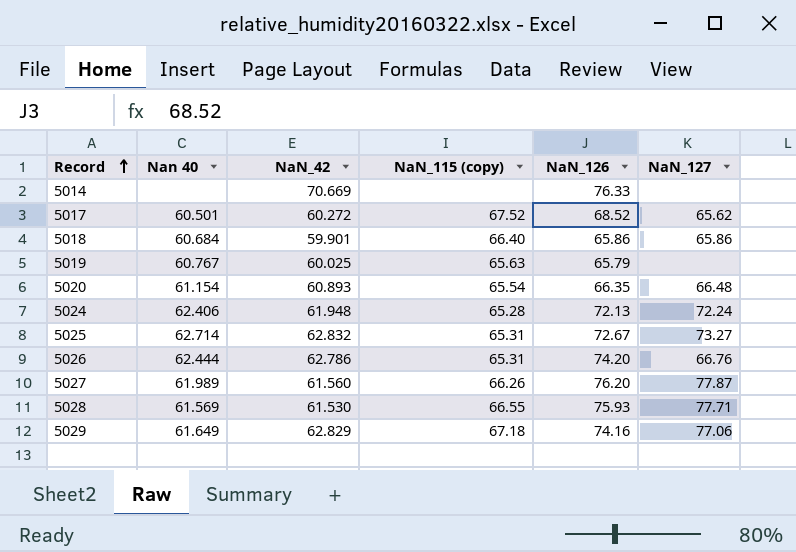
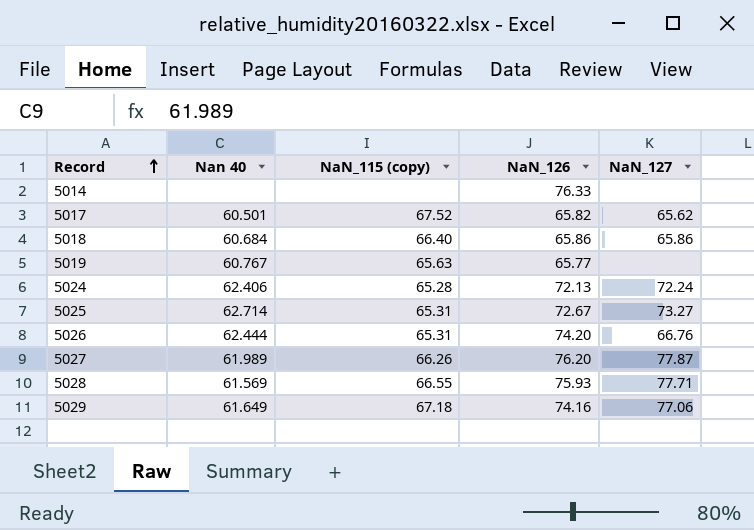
column NaN_42 | position: 3 -> none
row 5020: 61.154 | 60.893 | 65.54 | 66.35 | 66.48 -> none
5017 | NaN_126: 68.52 -> 65.82
5019 | NaN_126: 65.79 -> 65.77

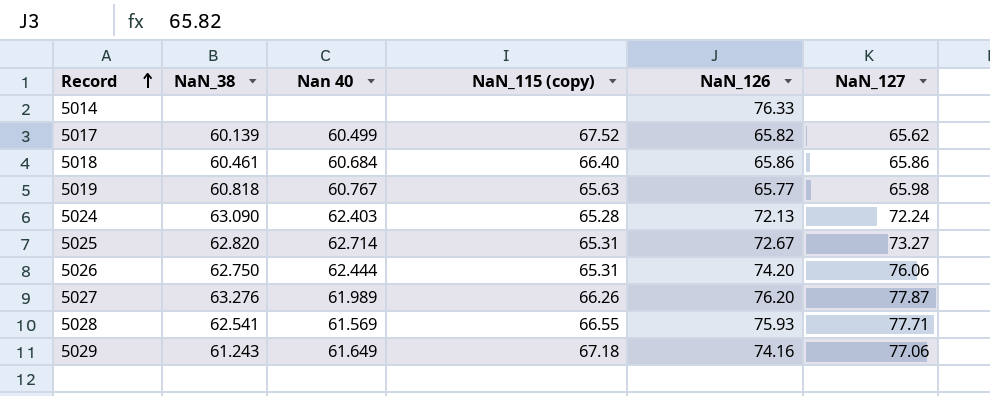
column NaN_38 | position: none -> 2
5017 | Nan 40: 60.501 -> 60.499
5019 | NaN_127: none -> 65.98
5024 | Nan 40: 62.406 -> 62.403
5026 | NaN_127: 66.76 -> 76.06

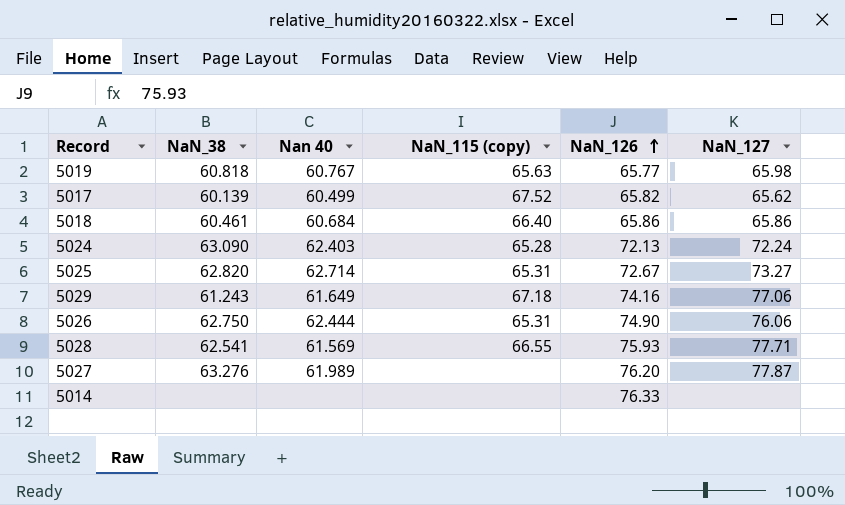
row order: Record ascending -> NaN_126 ascending
5026 | NaN_126: 74.20 -> 74.90
5027 | NaN_115 (copy): 66.26 -> none

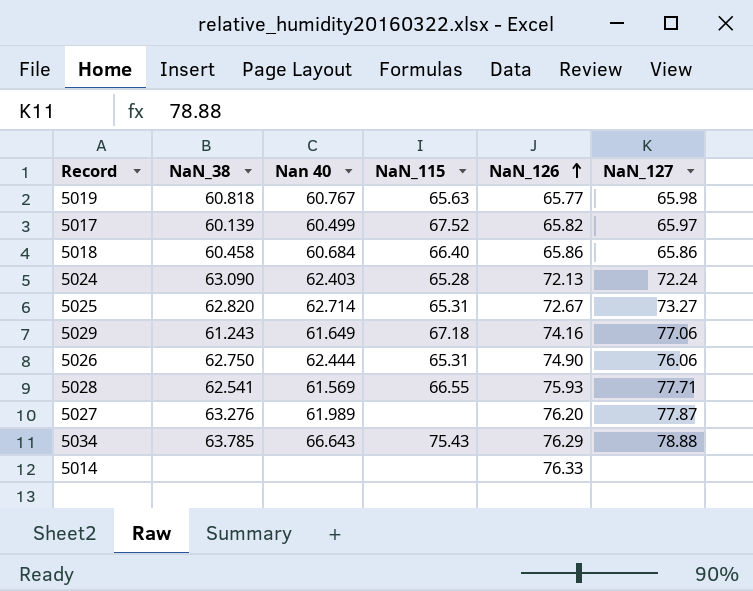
column name: NaN_115 (copy) -> NaN_115
5017 | NaN_127: 65.62 -> 65.97
5018 | NaN_38: 60.461 -> 60.458
row 5034: none -> 63.785 | 66.643 | 75.43 | 76.29 | 78.88

